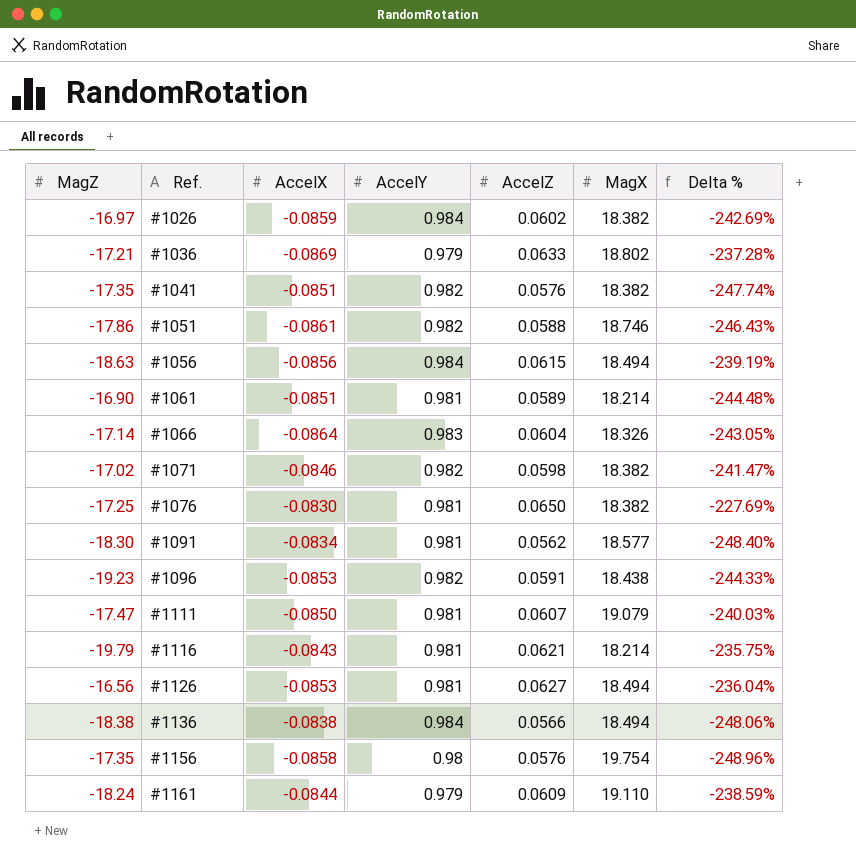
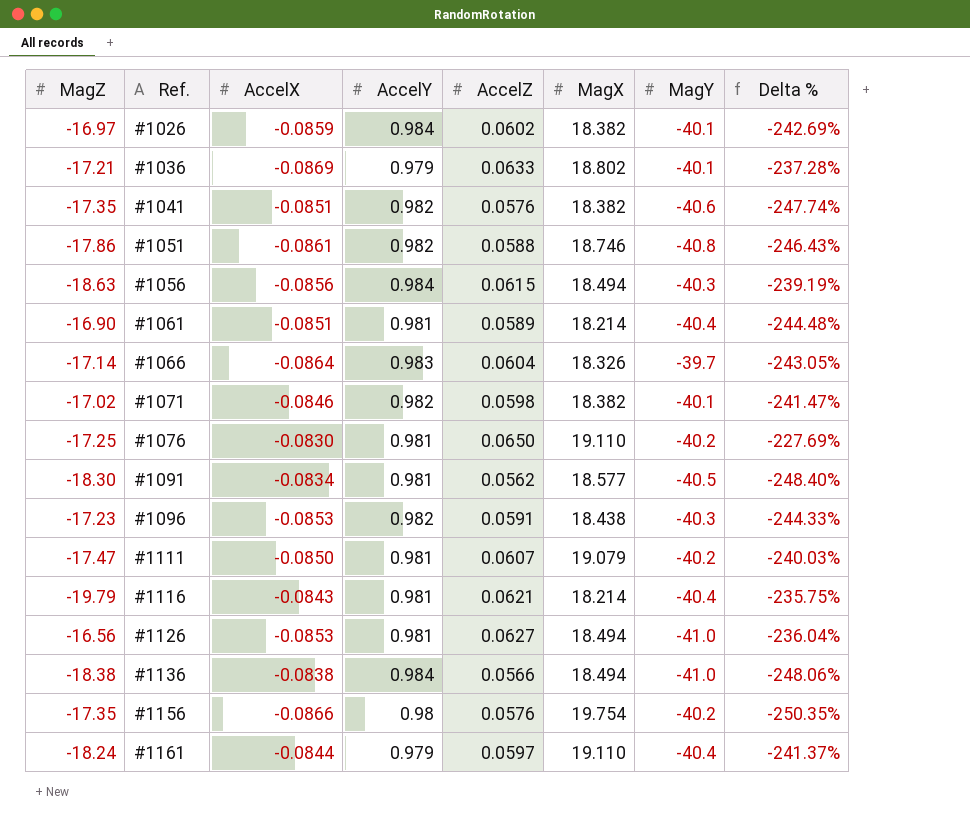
column MagY | position: none -> 7
#1076 | MagX: 18.382 -> 19.110
#1096 | MagZ: -19.23 -> -17.23
#1156 | AccelX: -0.0858 -> -0.0866
#1156 | Delta %: -248.96% -> -250.35%
#1161 | AccelZ: 0.0609 -> 0.0597
#1161 | Delta %: -238.59% -> -241.37%

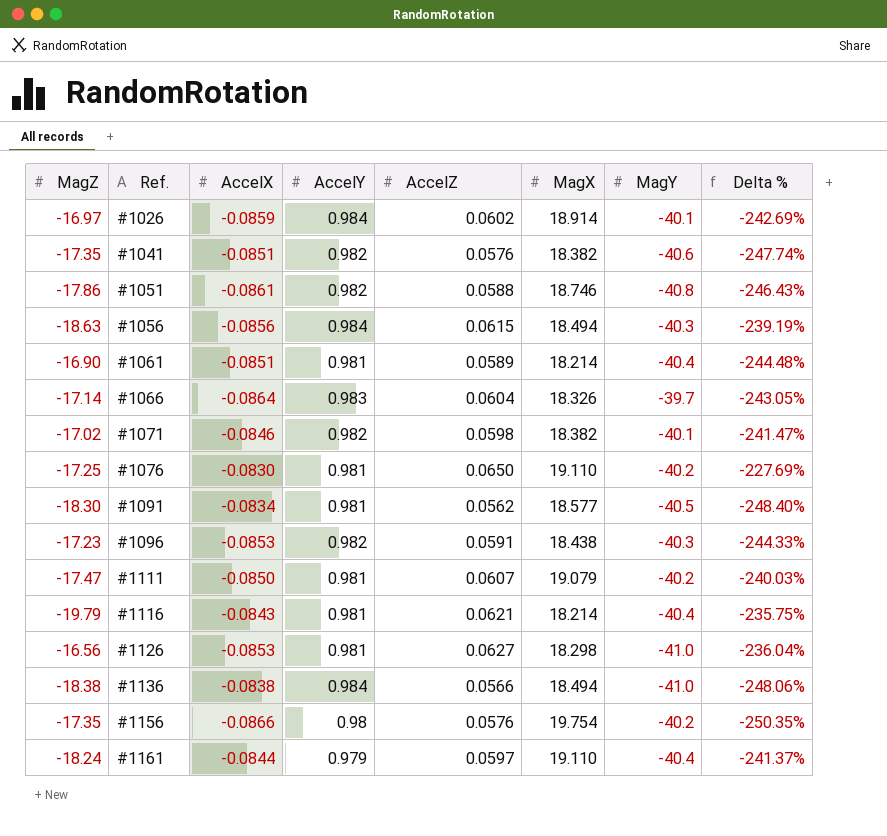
row #1036: -17.21 | -0.0869 | 0.979 | 0.0633 | 18.802 | -40.1 | -237.28% -> none
#1026 | MagX: 18.382 -> 18.914
#1126 | MagX: 18.494 -> 18.298

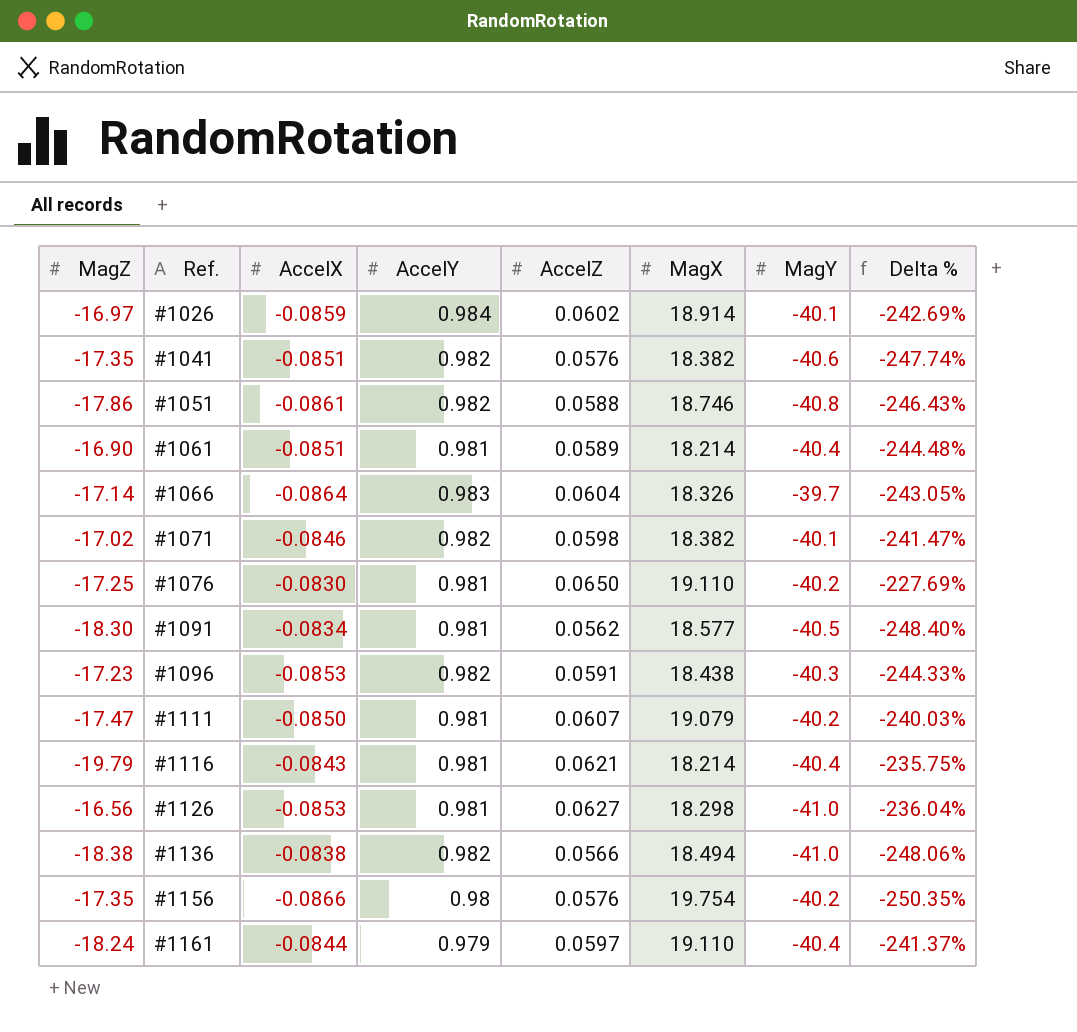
row #1056: -18.63 | -0.0856 | 0.984 | 0.0615 | 18.494 | -40.3 | -239.19% -> none
#1136 | AccelY: 0.984 -> 0.982

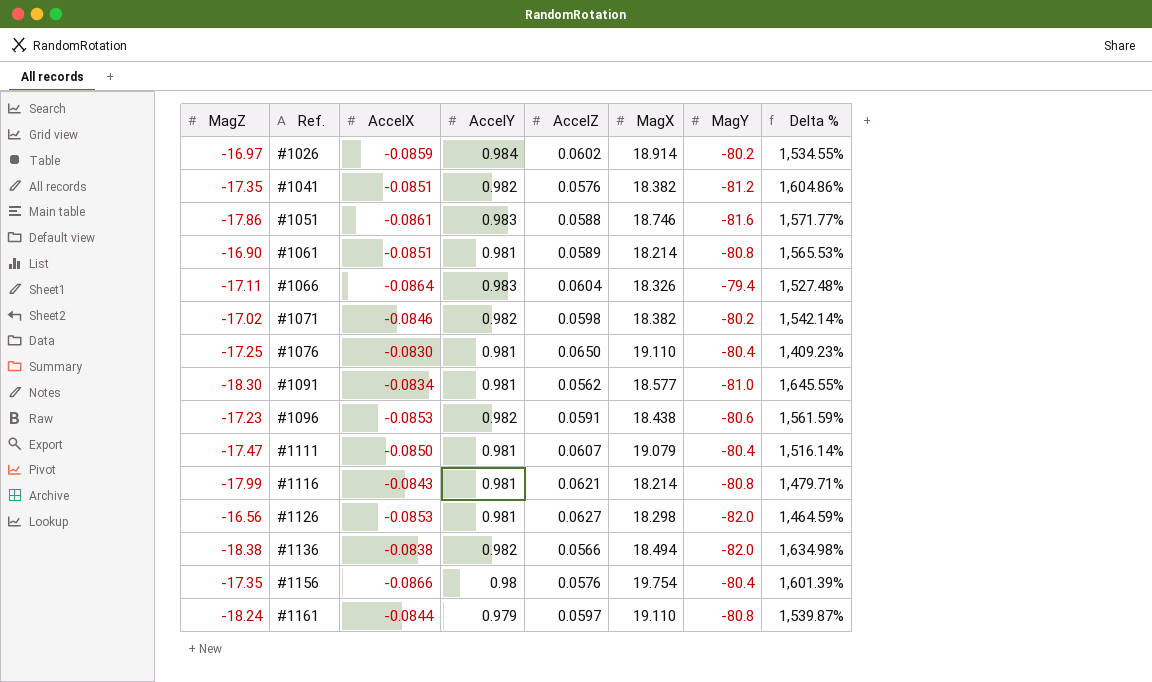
column Delta % | formula: ([AccelX] - [AccelZ]) / [AccelZ] -> ([AccelY] - [AccelZ]) / [AccelZ]
#1026 | MagY: -40.1 -> -80.2
#1041 | MagY: -40.6 -> -81.2
#1051 | AccelY: 0.982 -> 0.983
#1051 | MagY: -40.8 -> -81.6
#1061 | MagY: -40.4 -> -80.8
#1066 | MagZ: -17.14 -> -17.11
#1066 | MagY: -39.7 -> -79.4
#1071 | MagY: -40.1 -> -80.2
#1076 | MagY: -40.2 -> -80.4
#1091 | MagY: -40.5 -> -81.0
#1096 | MagY: -40.3 -> -80.6
#1111 | MagY: -40.2 -> -80.4
#1116 | MagZ: -19.79 -> -17.99
#1116 | MagY: -40.4 -> -80.8
#1126 | MagY: -41.0 -> -82.0
#1136 | MagY: -41.0 -> -82.0
#1156 | MagY: -40.2 -> -80.4
#1161 | MagY: -40.4 -> -80.8

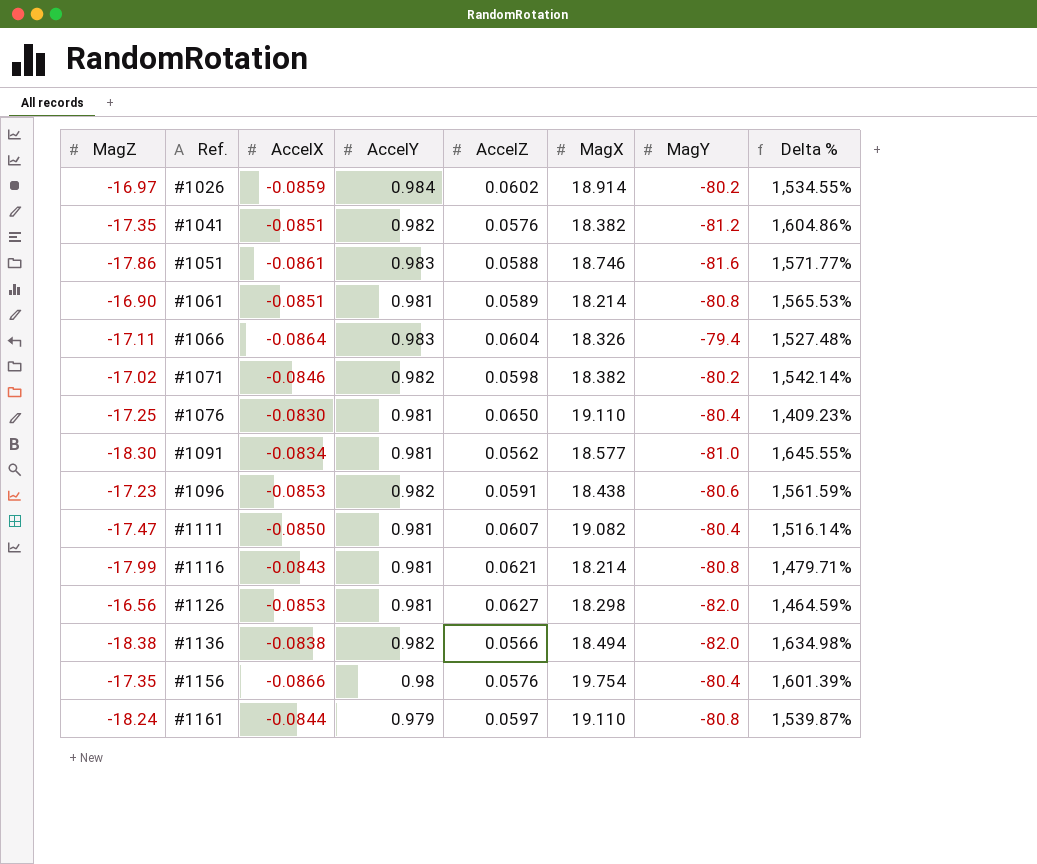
#1111 | MagX: 19.079 -> 19.082

